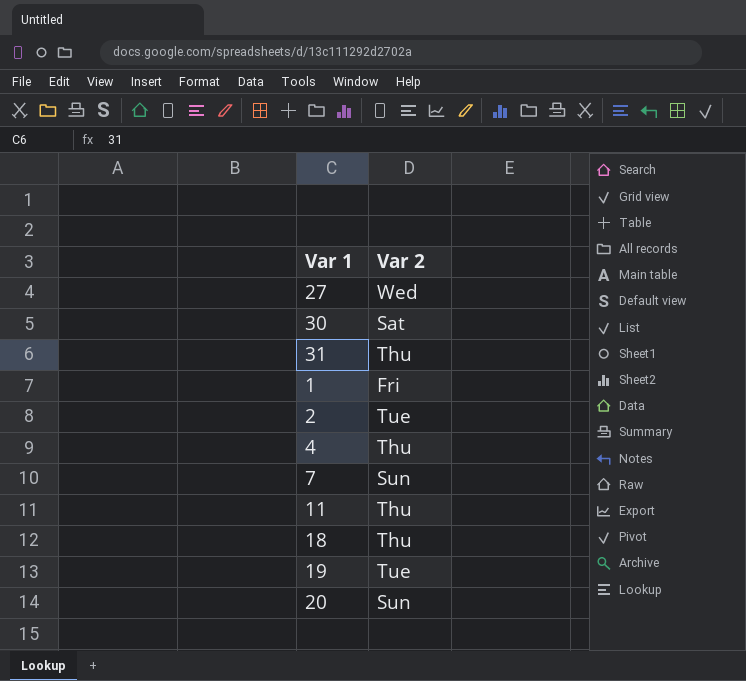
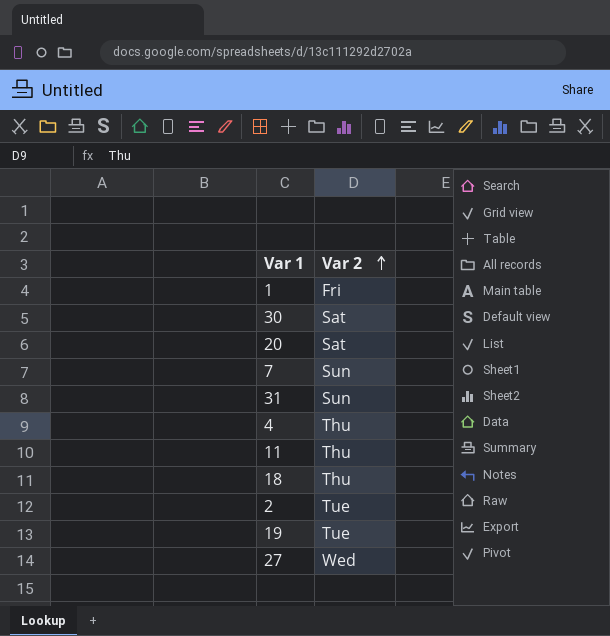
row order: none -> Var 2 ascending
20 | Var 2: Sun -> Sat
31 | Var 2: Thu -> Sun

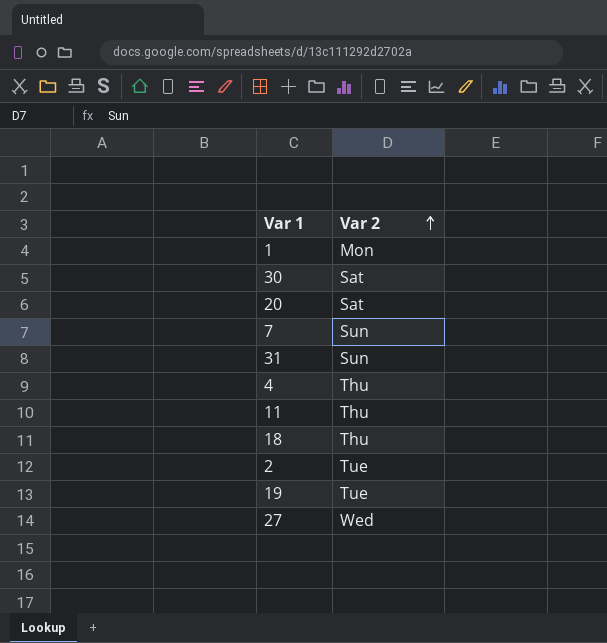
1 | Var 2: Fri -> Mon

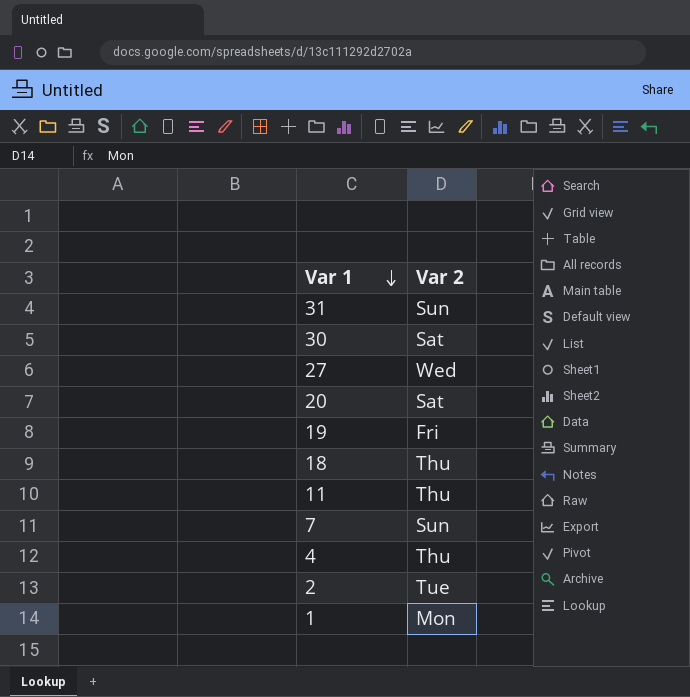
row order: Var 2 ascending -> Var 1 descending
19 | Var 2: Tue -> Fri

